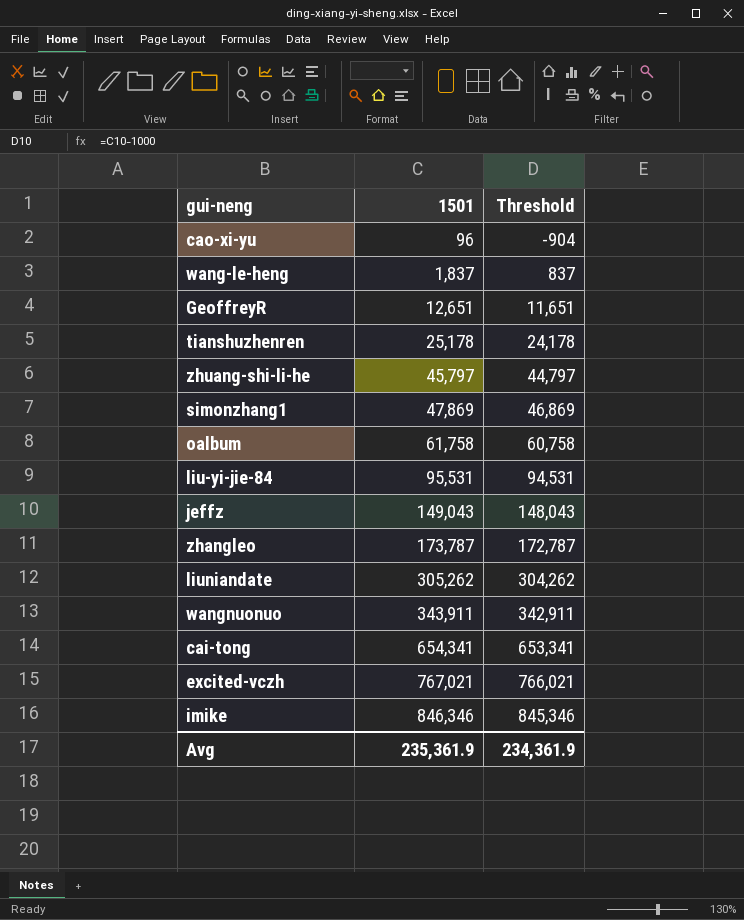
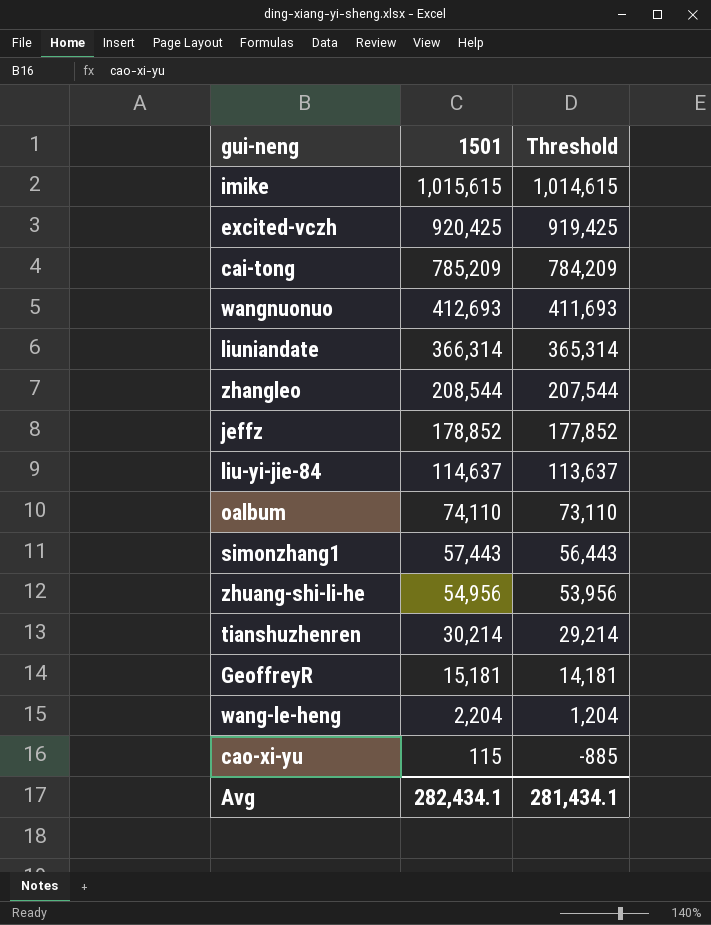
row order: 1501 ascending -> 1501 descending
imike | 1501: 846,346 -> 1,015,615
imike | Threshold: 845,346 -> 1,014,615
excited-vczh | 1501: 767,021 -> 920,425
excited-vczh | Threshold: 766,021 -> 919,425
cai-tong | 1501: 654,341 -> 785,209
cai-tong | Threshold: 653,341 -> 784,209
wangnuonuo | 1501: 343,911 -> 412,693
wangnuonuo | Threshold: 342,911 -> 411,693
liuniandate | 1501: 305,262 -> 366,314
liuniandate | Threshold: 304,262 -> 365,314
zhangleo | 1501: 173,787 -> 208,544
zhangleo | Threshold: 172,787 -> 207,544
jeffz | 1501: 149,043 -> 178,852
jeffz | Threshold: 148,043 -> 177,852
liu-yi-jie-84 | 1501: 95,531 -> 114,637
liu-yi-jie-84 | Threshold: 94,531 -> 113,637
oalbum | 1501: 61,758 -> 74,110
oalbum | Threshold: 60,758 -> 73,110
simonzhang1 | 1501: 47,869 -> 57,443
simonzhang1 | Threshold: 46,869 -> 56,443
zhuang-shi-li-he | 1501: 45,797 -> 54,956
zhuang-shi-li-he | Threshold: 44,797 -> 53,956
tianshuzhenren | 1501: 25,178 -> 30,214
tianshuzhenren | Threshold: 24,178 -> 29,214
GeoffreyR | 1501: 12,651 -> 15,181
GeoffreyR | Threshold: 11,651 -> 14,181
wang-le-heng | 1501: 1,837 -> 2,204
wang-le-heng | Threshold: 837 -> 1,204
cao-xi-yu | 1501: 96 -> 115
cao-xi-yu | Threshold: -904 -> -885
Avg | 1501: 235,361.9 -> 282,434.1
Avg | Threshold: 234,361.9 -> 281,434.1

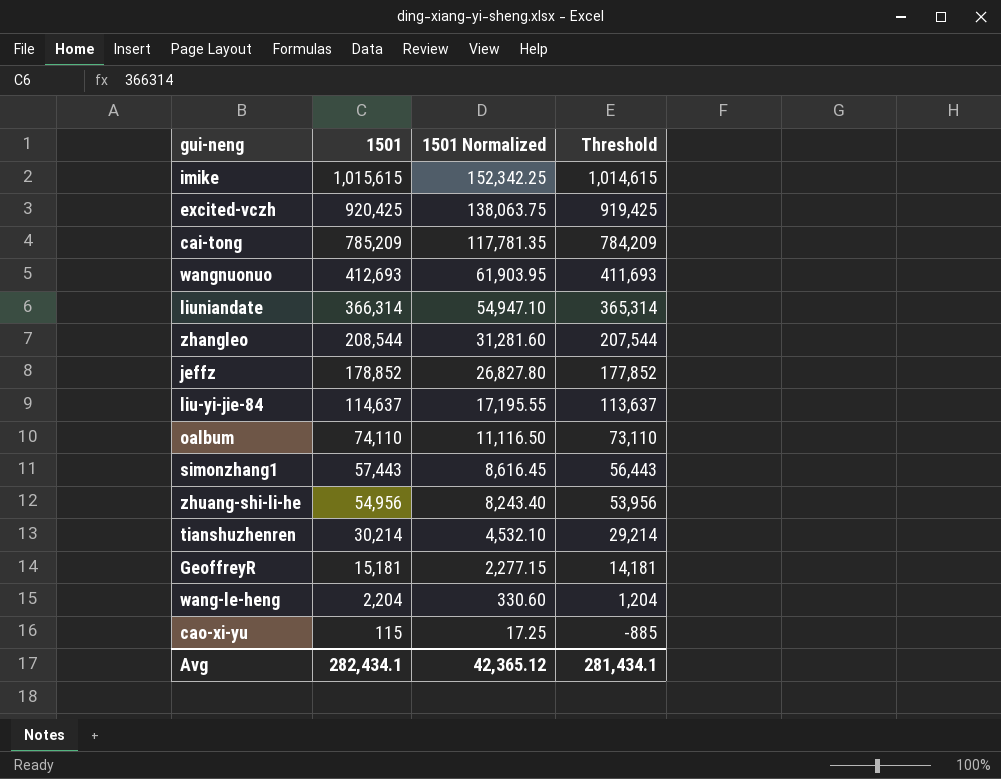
column 1501 Normalized | formula: none -> [1501] * 0.15

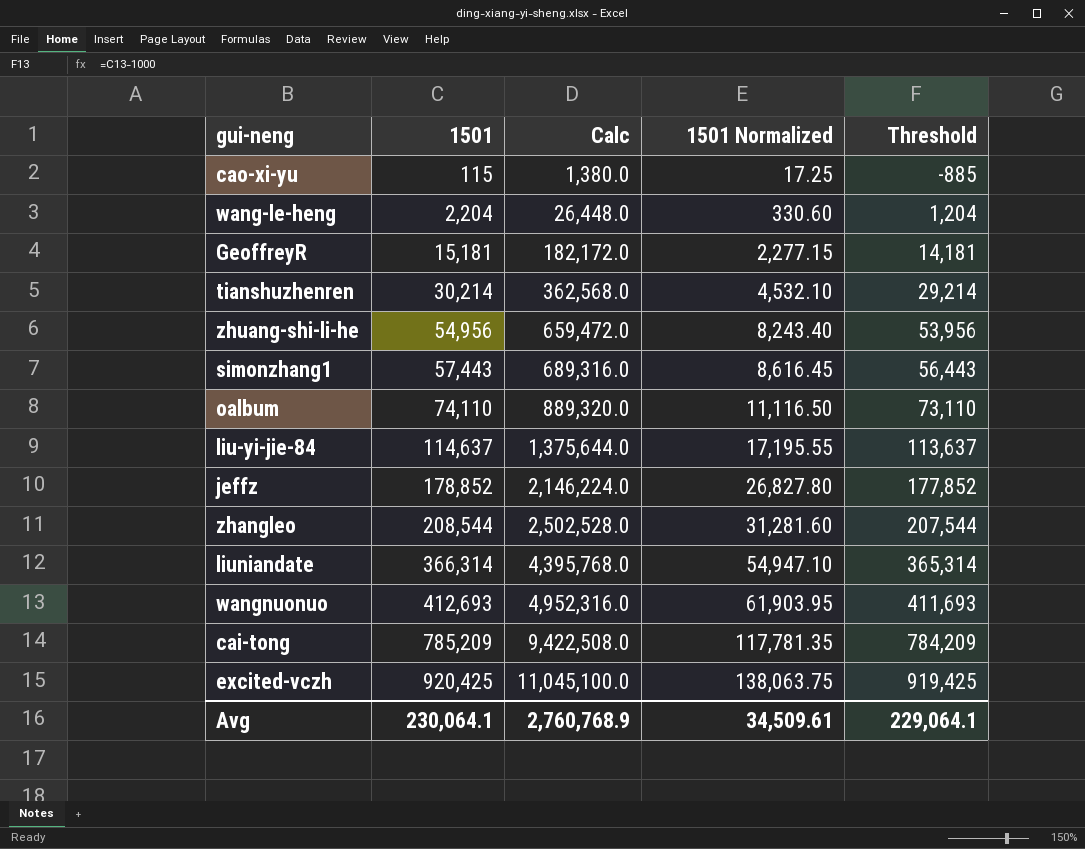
row order: 1501 descending -> 1501 ascending
column Calc | formula: none -> [1501] * 12
row imike: 1,015,615 | 152,342.25 | 1,014,615 -> none
Avg | 1501: 282,434.1 -> 230,064.1
Avg | 1501 Normalized: 42,365.12 -> 34,509.61
Avg | Threshold: 281,434.1 -> 229,064.1

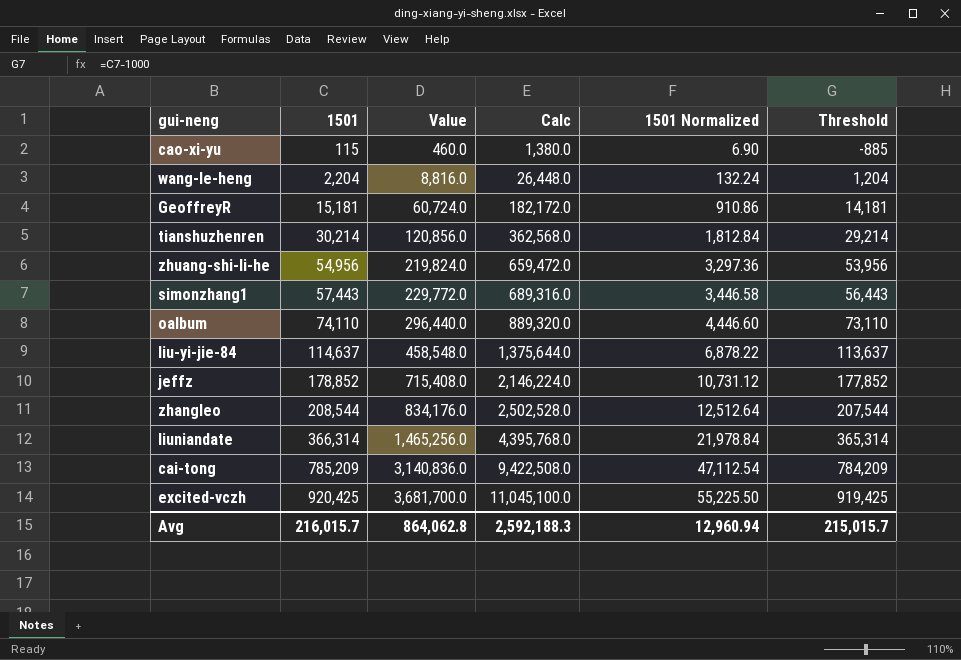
column Value | formula: none -> [1501] * 4
column 1501 Normalized | formula: [1501] * 0.15 -> [1501] * 0.06
row wangnuonuo: 412,693 | 4,952,316.0 | 61,903.95 | 411,693 -> none
Avg | 1501: 230,064.1 -> 216,015.7
Avg | Calc: 2,760,768.9 -> 2,592,188.3
Avg | 1501 Normalized: 34,509.61 -> 12,960.94
Avg | Threshold: 229,064.1 -> 215,015.7

